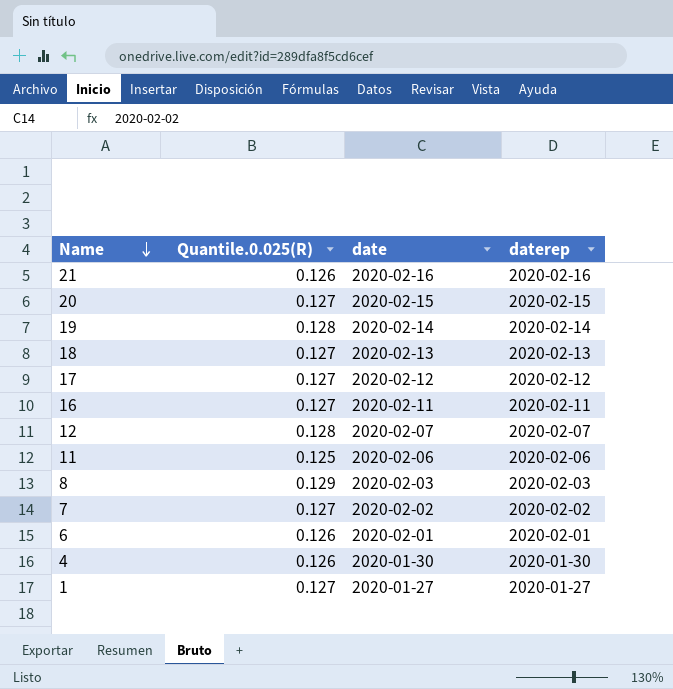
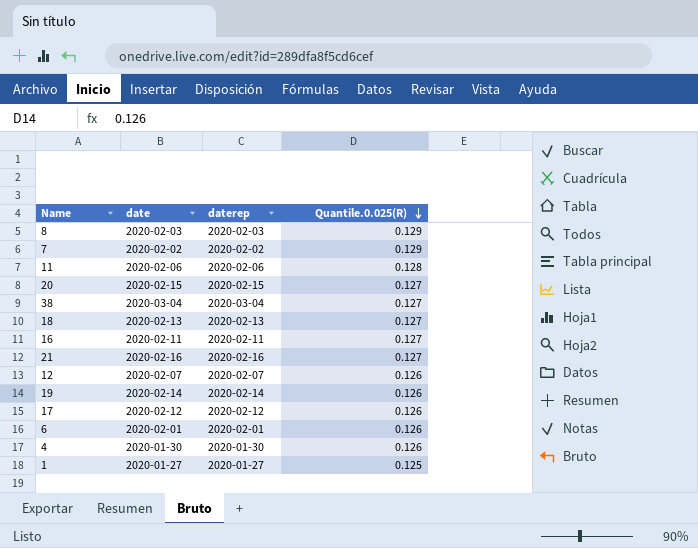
row order: Name descending -> Quantile.0.025(R) descending
column Quantile.0.025(R) | position: 2 -> 4
7 | Quantile.0.025(R): 0.127 -> 0.129
11 | Quantile.0.025(R): 0.125 -> 0.128
row 38: none -> 2020-03-04 | 2020-03-04 | 0.127
21 | Quantile.0.025(R): 0.126 -> 0.127
12 | Quantile.0.025(R): 0.128 -> 0.126
19 | Quantile.0.025(R): 0.128 -> 0.126
17 | Quantile.0.025(R): 0.127 -> 0.126
1 | Quantile.0.025(R): 0.127 -> 0.125

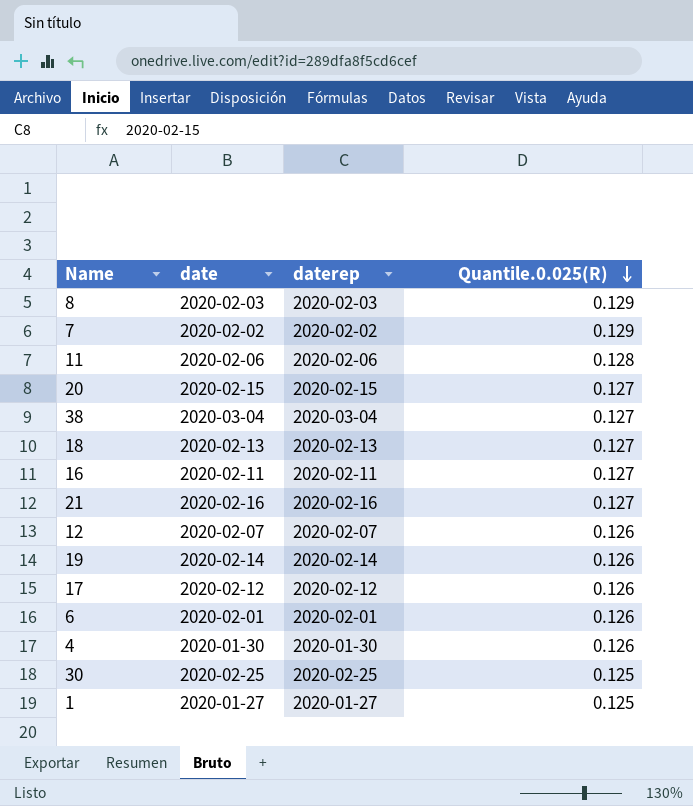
row 30: none -> 2020-02-25 | 2020-02-25 | 0.125

